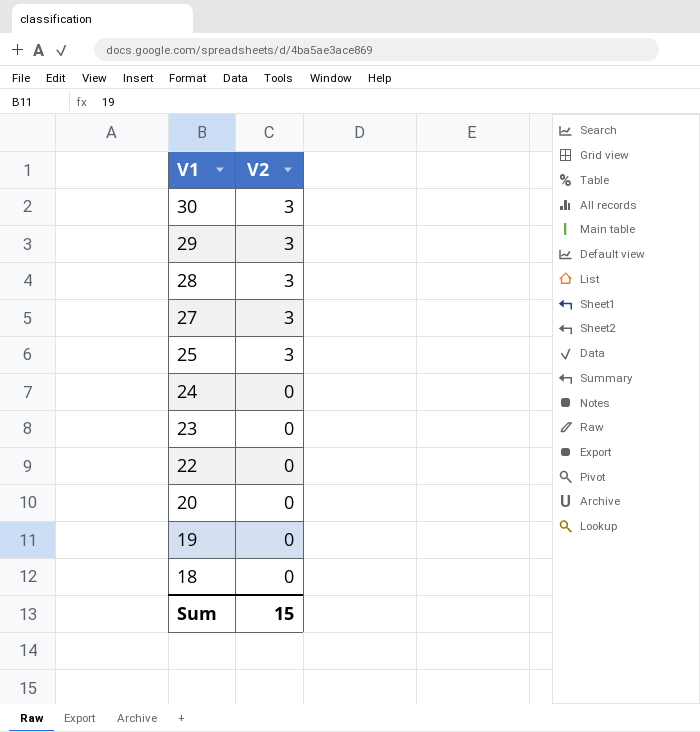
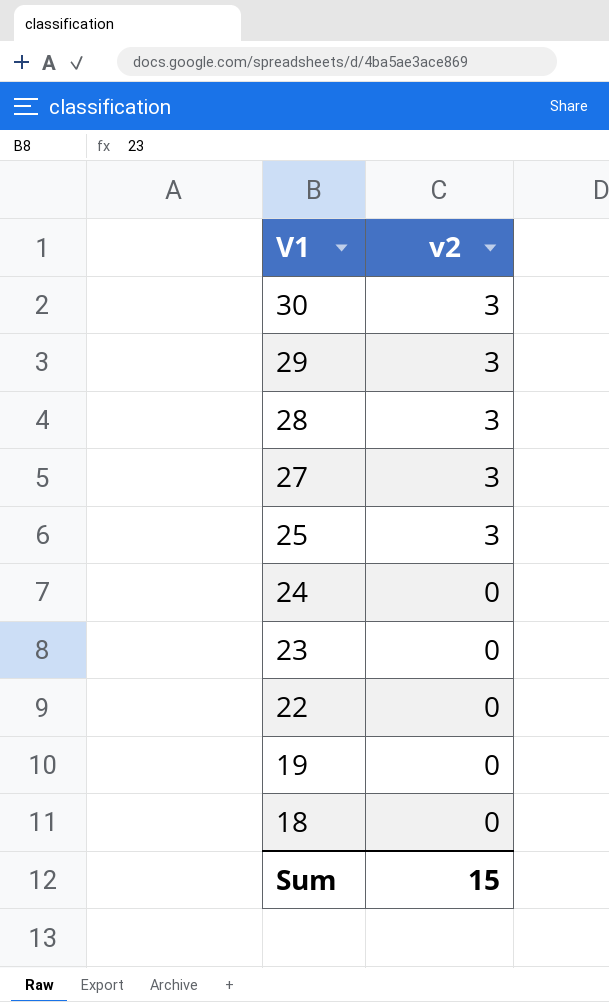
column name: V2 -> v2
row 20: 0 -> none

